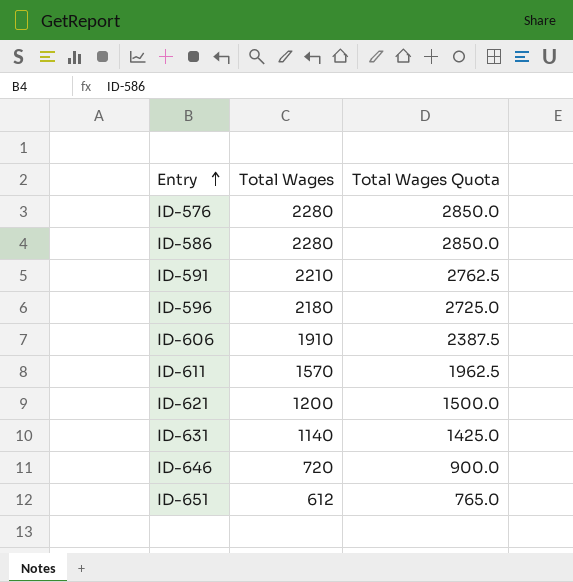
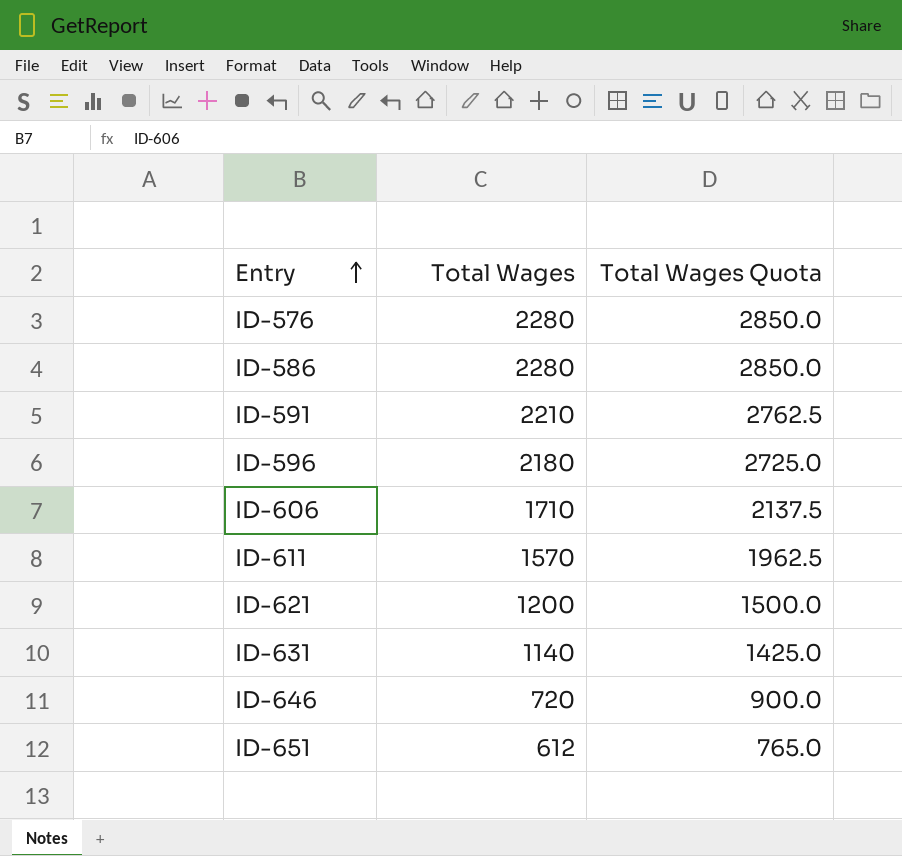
ID-606 | Total Wages: 1910 -> 1710
ID-606 | Total Wages Quota: 2387.5 -> 2137.5

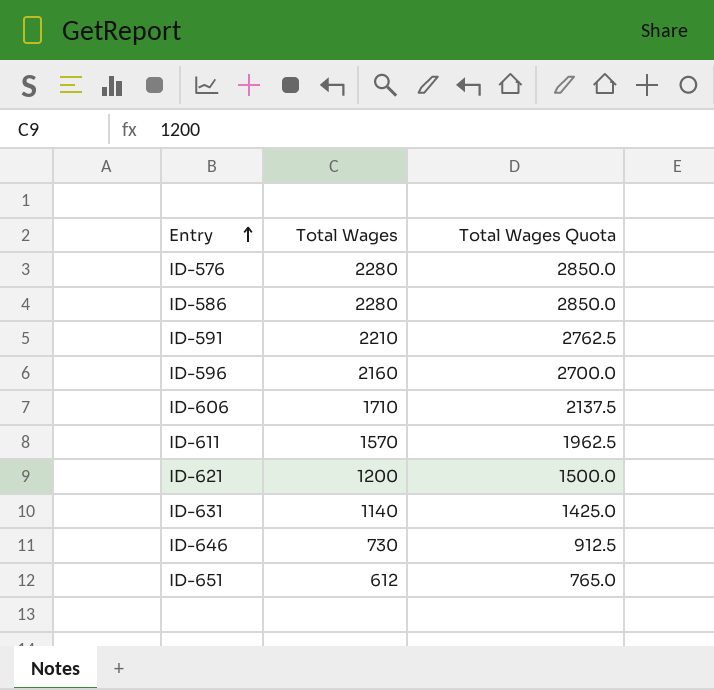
ID-596 | Total Wages: 2180 -> 2160
ID-596 | Total Wages Quota: 2725.0 -> 2700.0
ID-646 | Total Wages: 720 -> 730
ID-646 | Total Wages Quota: 900.0 -> 912.5

